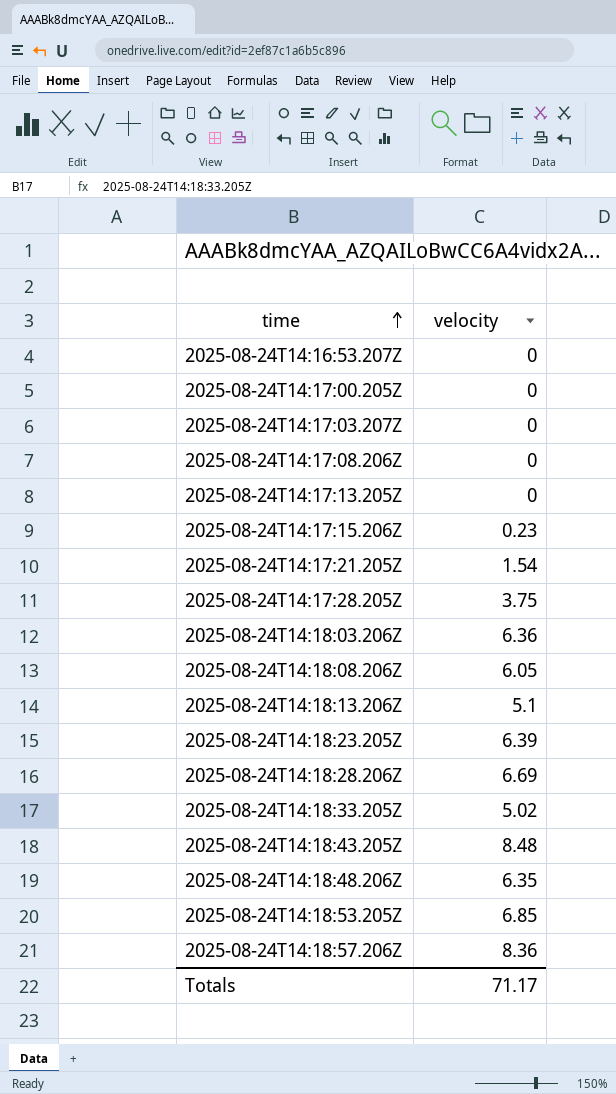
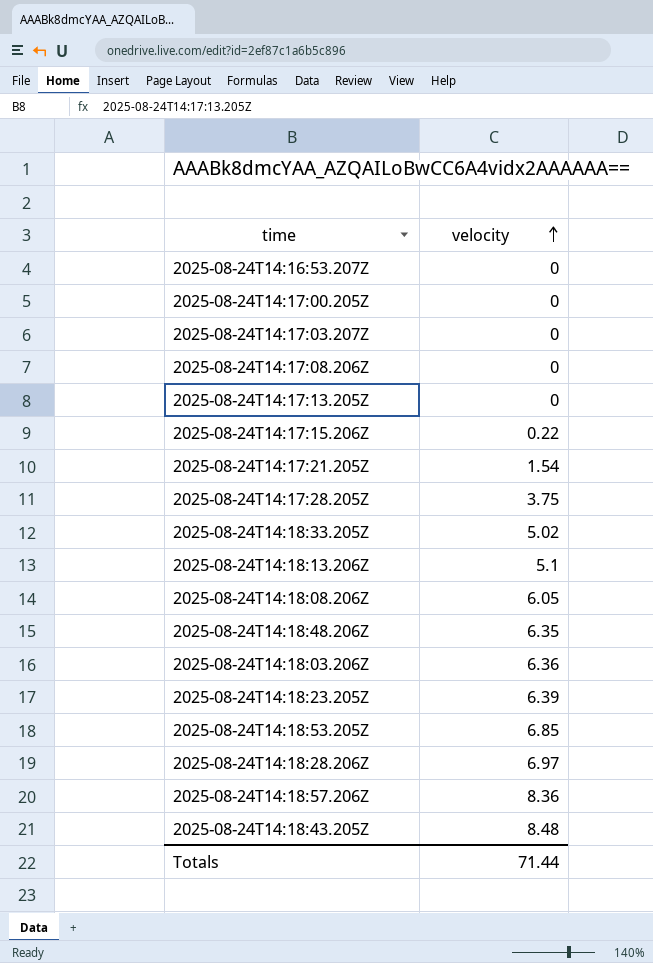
row order: time ascending -> velocity ascending
2025-08-24T14:17:15.206Z | velocity: 0.23 -> 0.22
2025-08-24T14:18:28.206Z | velocity: 6.69 -> 6.97
Totals | velocity: 71.17 -> 71.44

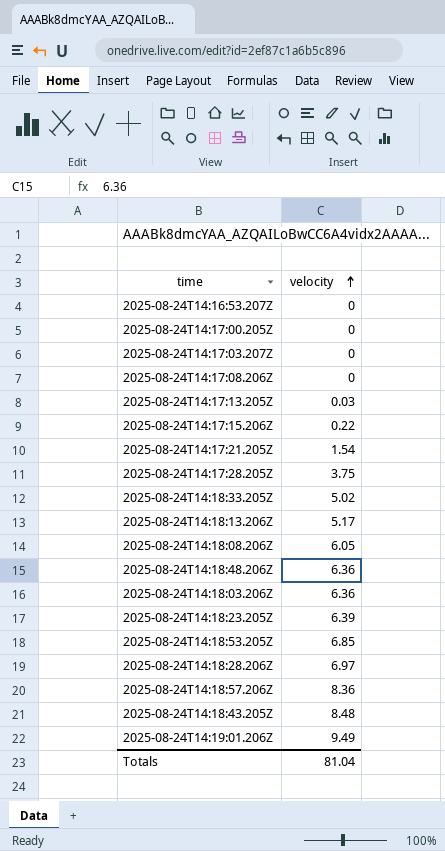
2025-08-24T14:17:13.205Z | velocity: 0 -> 0.03
2025-08-24T14:18:13.206Z | velocity: 5.1 -> 5.17
2025-08-24T14:18:48.206Z | velocity: 6.35 -> 6.36
row 2025-08-24T14:19:01.206Z: none -> 9.49
Totals | velocity: 71.44 -> 81.04

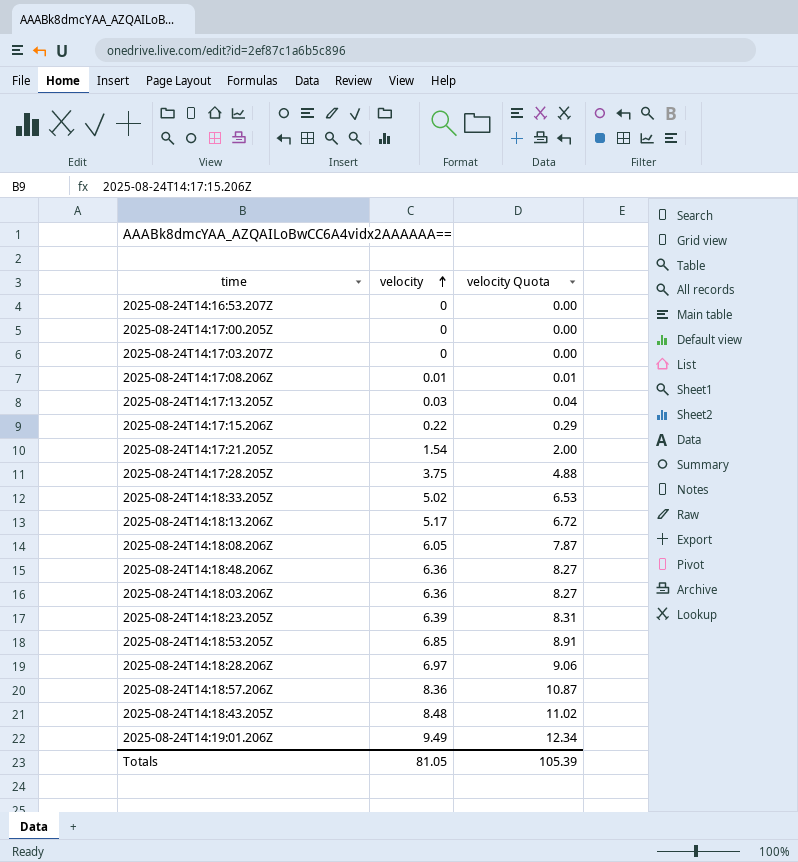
column velocity Quota | formula: none -> [velocity] * 1.3
2025-08-24T14:17:08.206Z | velocity: 0 -> 0.01
Totals | velocity: 81.04 -> 81.05

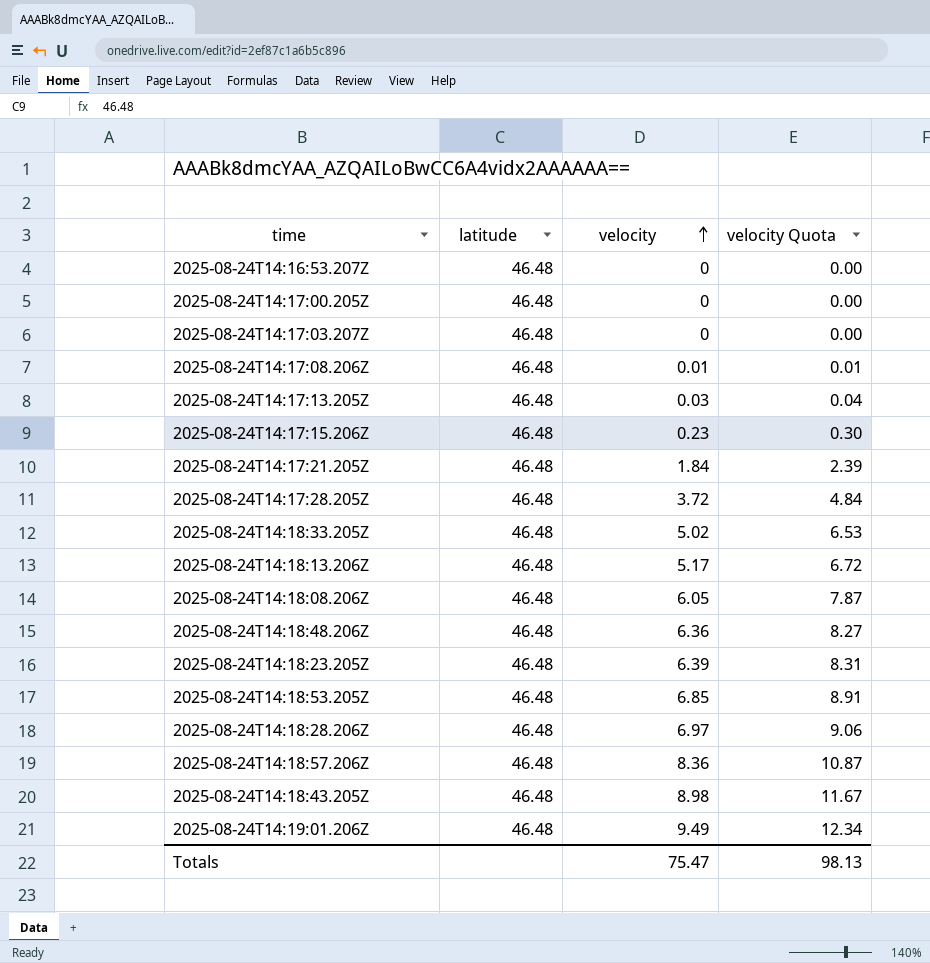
column latitude | position: none -> 2
row 2025-08-24T14:18:03.206Z: 6.36 | 8.27 -> none
2025-08-24T14:17:15.206Z | velocity: 0.22 -> 0.23
2025-08-24T14:17:15.206Z | velocity Quota: 0.29 -> 0.30
2025-08-24T14:17:21.205Z | velocity: 1.54 -> 1.84
2025-08-24T14:17:21.205Z | velocity Quota: 2.00 -> 2.39
2025-08-24T14:17:28.205Z | velocity: 3.75 -> 3.72
2025-08-24T14:17:28.205Z | velocity Quota: 4.88 -> 4.84
2025-08-24T14:18:43.205Z | velocity: 8.48 -> 8.98
2025-08-24T14:18:43.205Z | velocity Quota: 11.02 -> 11.67
Totals | velocity: 81.05 -> 75.47
Totals | velocity Quota: 105.39 -> 98.13

